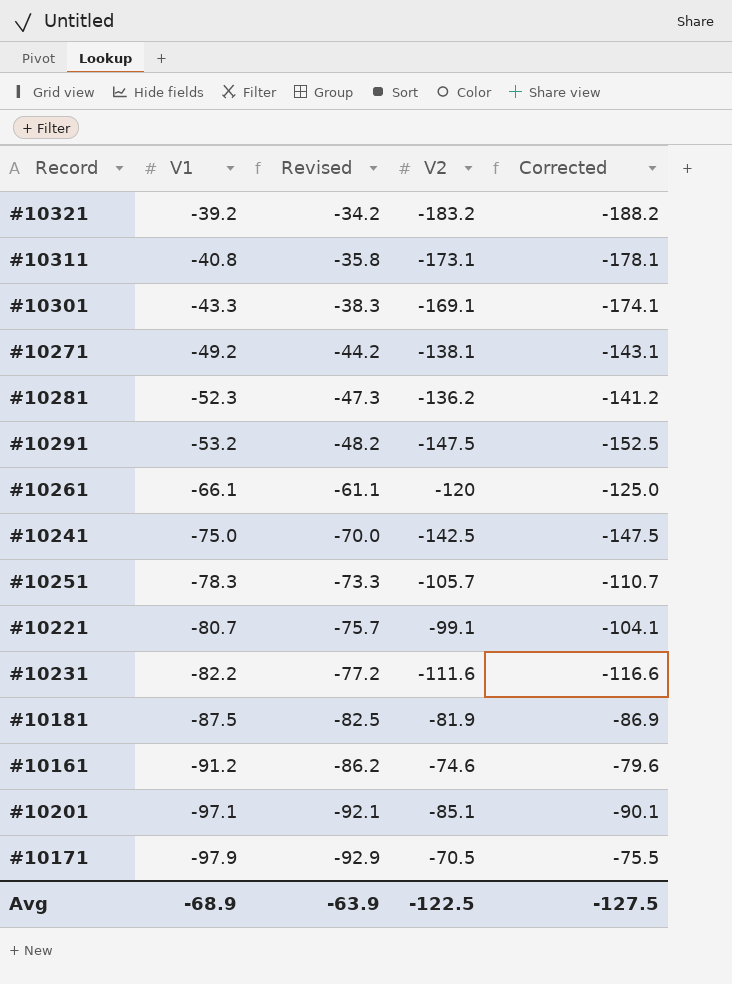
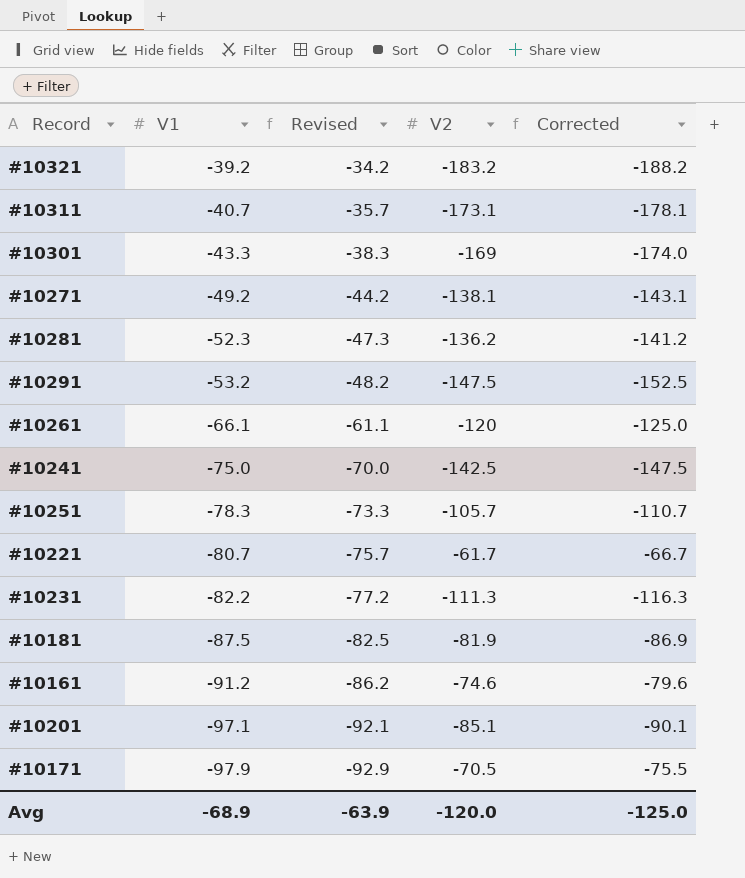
#10311 | V1: -40.8 -> -40.7
#10311 | Revised: -35.8 -> -35.7
#10301 | V2: -169.1 -> -169
#10301 | Corrected: -174.1 -> -174.0
#10221 | V2: -99.1 -> -61.7
#10221 | Corrected: -104.1 -> -66.7
#10231 | V2: -111.6 -> -111.3
#10231 | Corrected: -116.6 -> -116.3
Avg | V2: -122.5 -> -120.0
Avg | Corrected: -127.5 -> -125.0

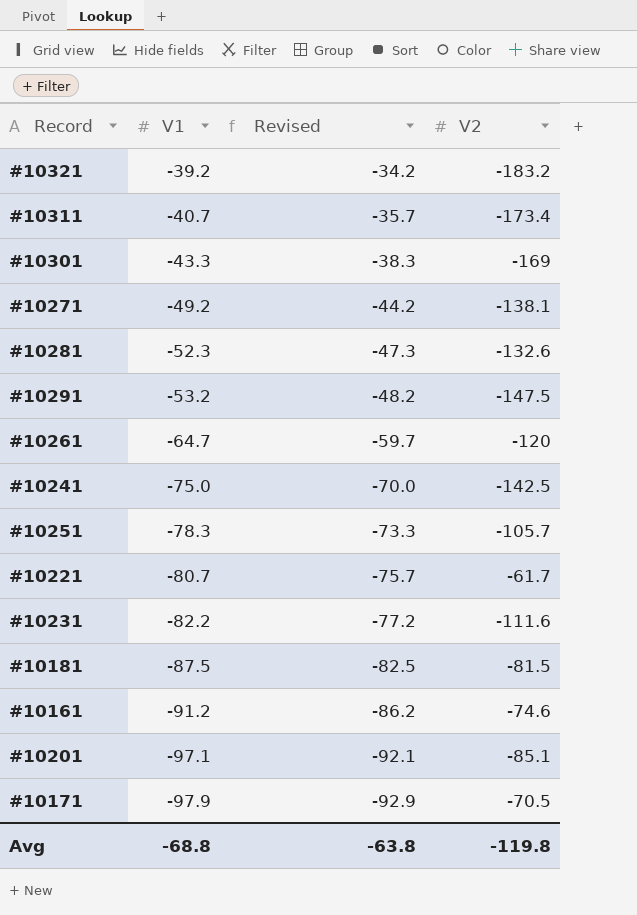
column Corrected | formula: [V2] - 5 -> none
#10311 | V2: -173.1 -> -173.4
#10281 | V2: -136.2 -> -132.6
#10261 | V1: -66.1 -> -64.7
#10261 | Revised: -61.1 -> -59.7
#10231 | V2: -111.3 -> -111.6
#10181 | V2: -81.9 -> -81.5
Avg | V1: -68.9 -> -68.8
Avg | Revised: -63.9 -> -63.8
Avg | V2: -120.0 -> -119.8

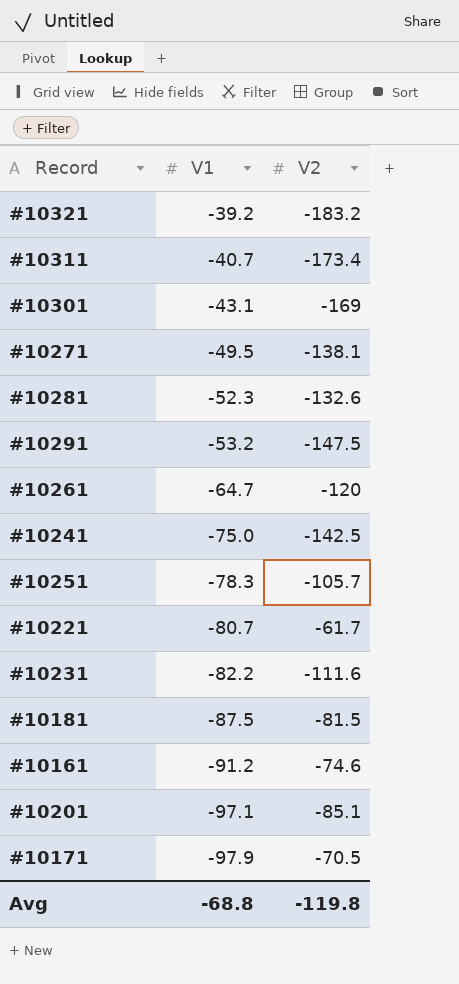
column Revised | formula: [V1] + 5 -> none
#10301 | V1: -43.3 -> -43.1
#10271 | V1: -49.2 -> -49.5

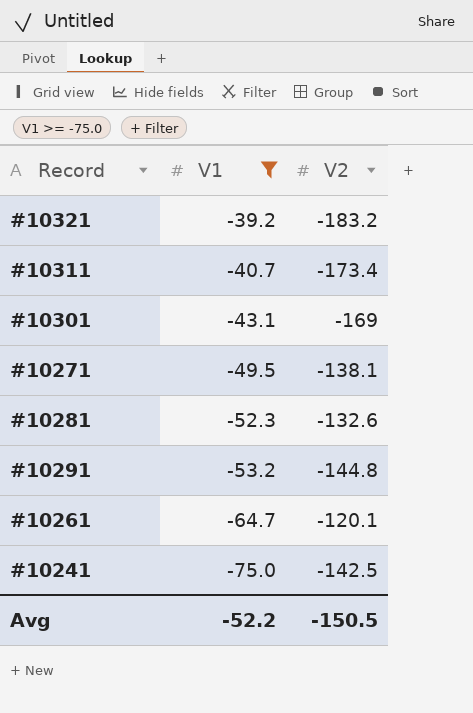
filter: none -> V1 >= -75.0
#10291 | V2: -147.5 -> -144.8
#10261 | V2: -120 -> -120.1
Avg | V1: -68.8 -> -52.2
Avg | V2: -119.8 -> -150.5

